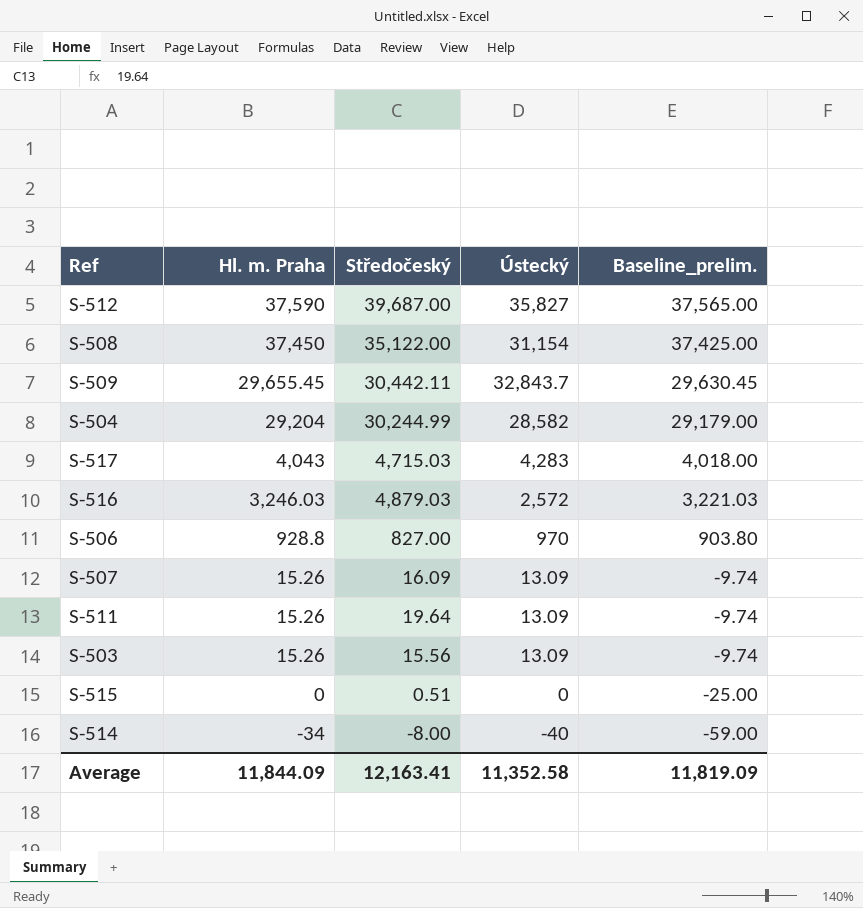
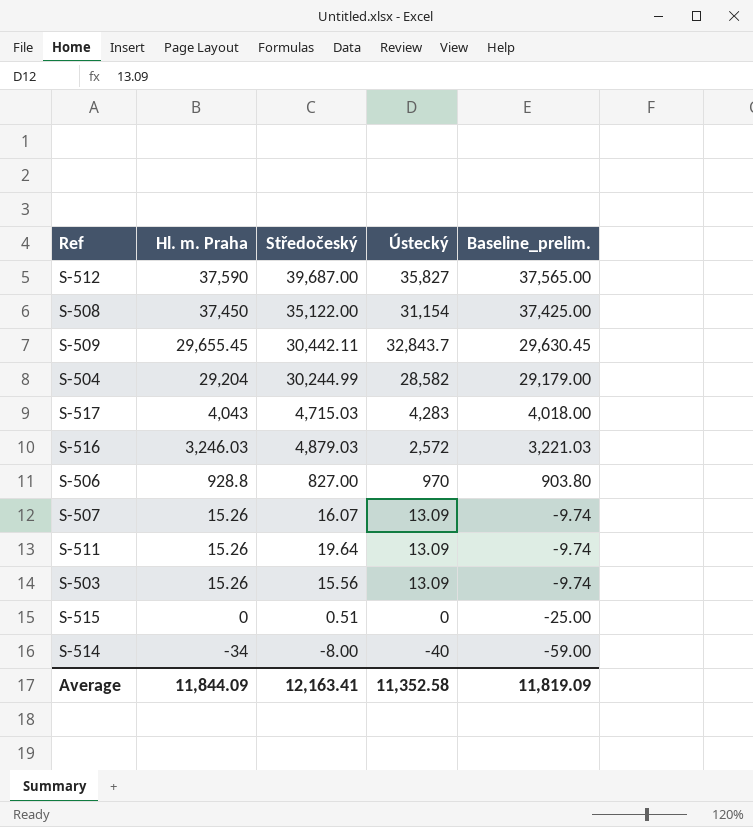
S-507 | Středočeský: 16.09 -> 16.07

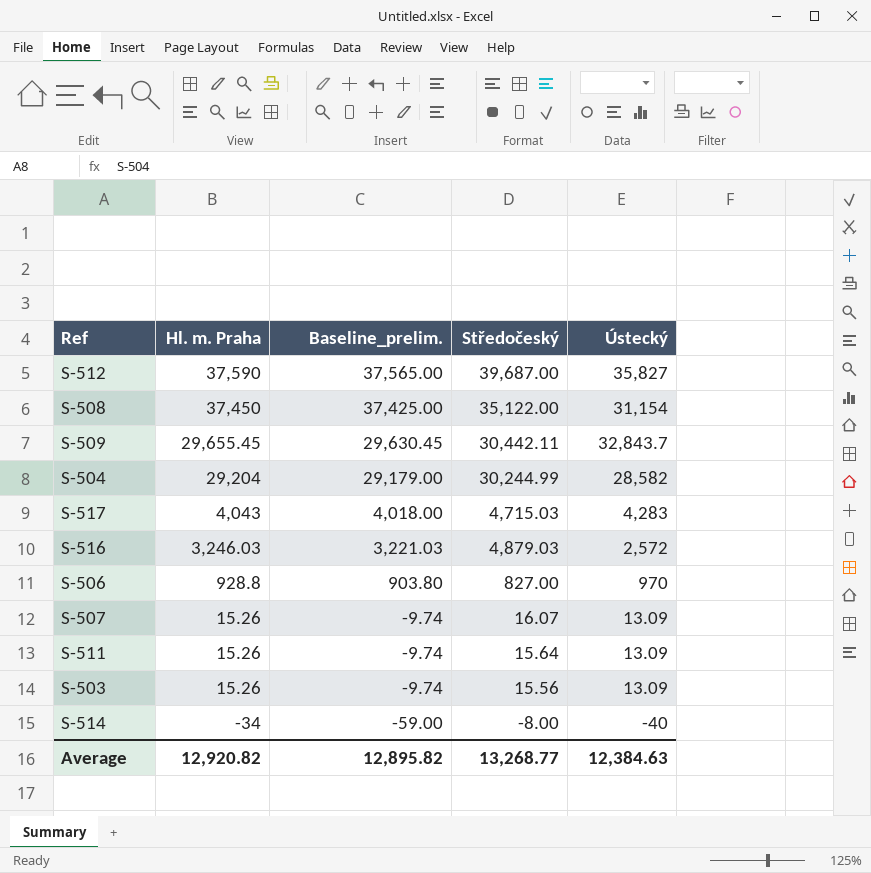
column Baseline_prelim. | position: 5 -> 3
row S-515: 0 | 0.51 | 0 | -25.00 -> none
S-511 | Středočeský: 19.64 -> 15.64
Average | Hl. m. Praha: 11,844.09 -> 12,920.82
Average | Baseline_prelim.: 11,819.09 -> 12,895.82
Average | Středočeský: 12,163.41 -> 13,268.77
Average | Ústecký: 11,352.58 -> 12,384.63

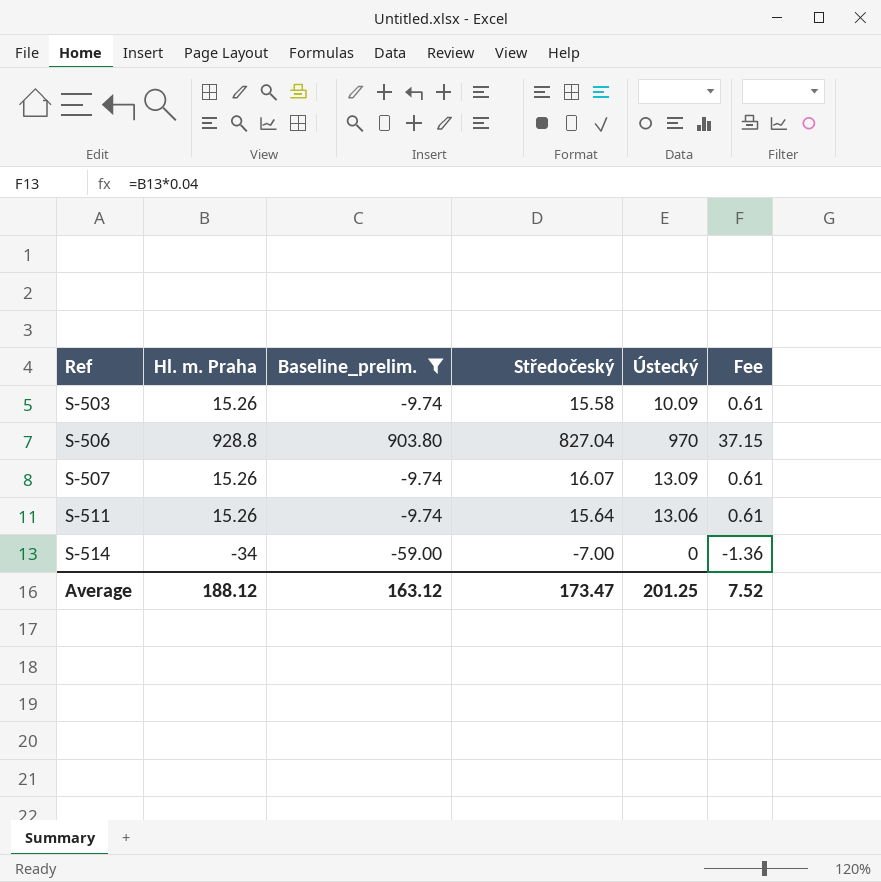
filter: none -> Baseline_prelim. <= 903.80
row order: Hl. m. Praha descending -> Ref ascending
column Fee | formula: none -> [Hl. m. Praha] * 0.04
S-503 | Středočeský: 15.56 -> 15.58
S-503 | Ústecký: 13.09 -> 10.09
S-506 | Středočeský: 827.00 -> 827.04
S-511 | Ústecký: 13.09 -> 13.06
S-514 | Středočeský: -8.00 -> -7.00
S-514 | Ústecký: -40 -> 0
Average | Hl. m. Praha: 12,920.82 -> 188.12
Average | Baseline_prelim.: 12,895.82 -> 163.12
Average | Středočeský: 13,268.77 -> 173.47
Average | Ústecký: 12,384.63 -> 201.25

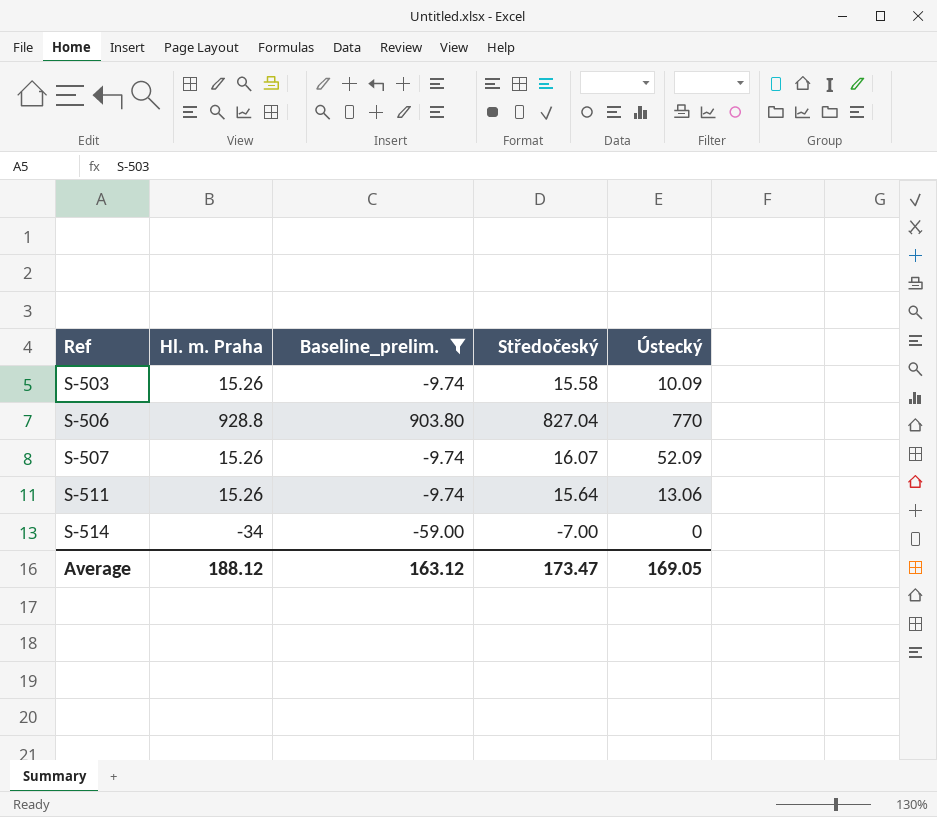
column Fee | formula: [Hl. m. Praha] * 0.04 -> none
S-506 | Ústecký: 970 -> 770
S-507 | Ústecký: 13.09 -> 52.09
Average | Ústecký: 201.25 -> 169.05

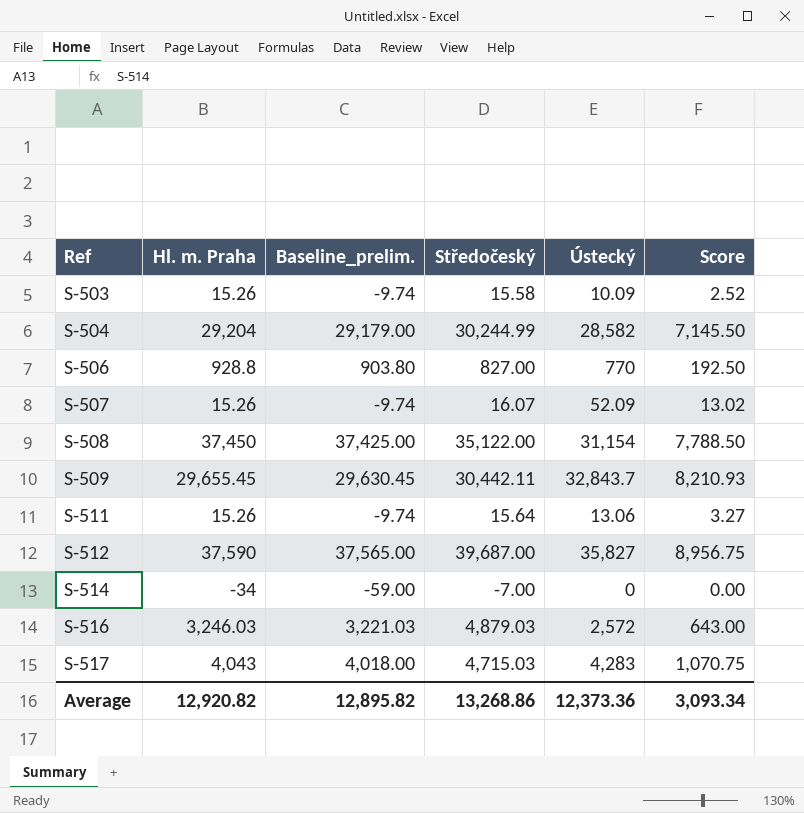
filter: Baseline_prelim. <= 903.80 -> none
column Score | formula: none -> [Ústecký] * 0.25
S-506 | Středočeský: 827.04 -> 827.00
Average | Hl. m. Praha: 188.12 -> 12,920.82
Average | Baseline_prelim.: 163.12 -> 12,895.82
Average | Středočeský: 173.47 -> 13,268.86
Average | Ústecký: 169.05 -> 12,373.36

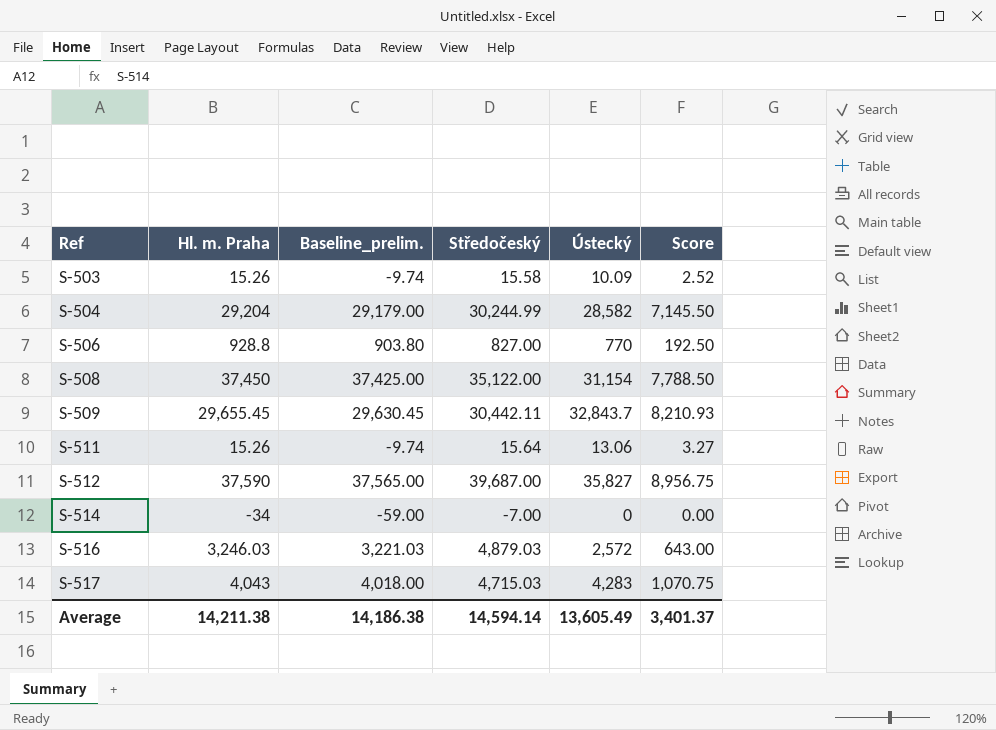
row S-507: 15.26 | -9.74 | 16.07 | 52.09 | 13.02 -> none
Average | Hl. m. Praha: 12,920.82 -> 14,211.38
Average | Baseline_prelim.: 12,895.82 -> 14,186.38
Average | Středočeský: 13,268.86 -> 14,594.14
Average | Ústecký: 12,373.36 -> 13,605.49
Average | Score: 3,093.34 -> 3,401.37

